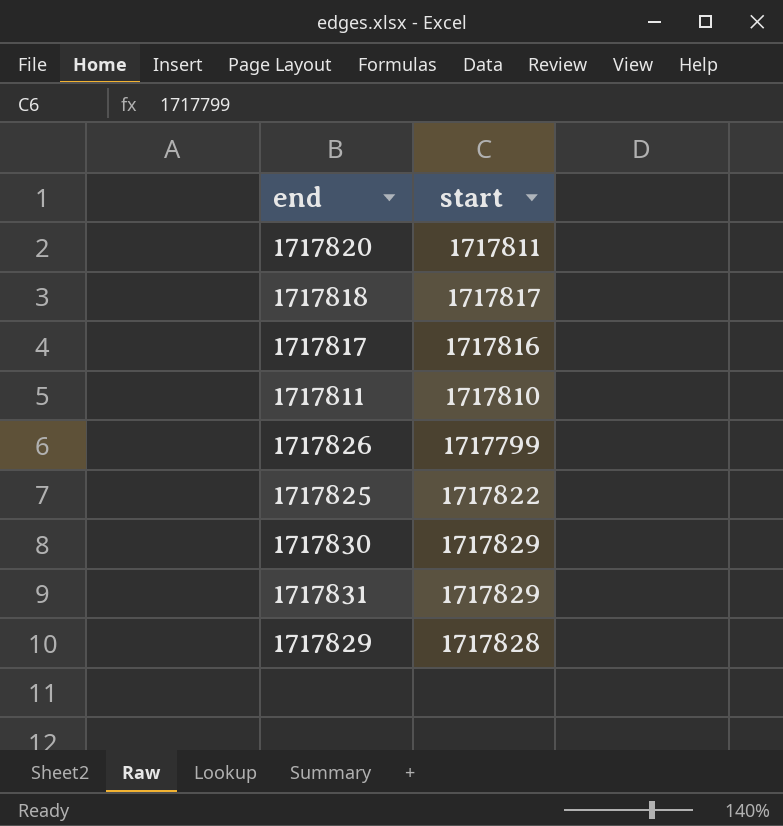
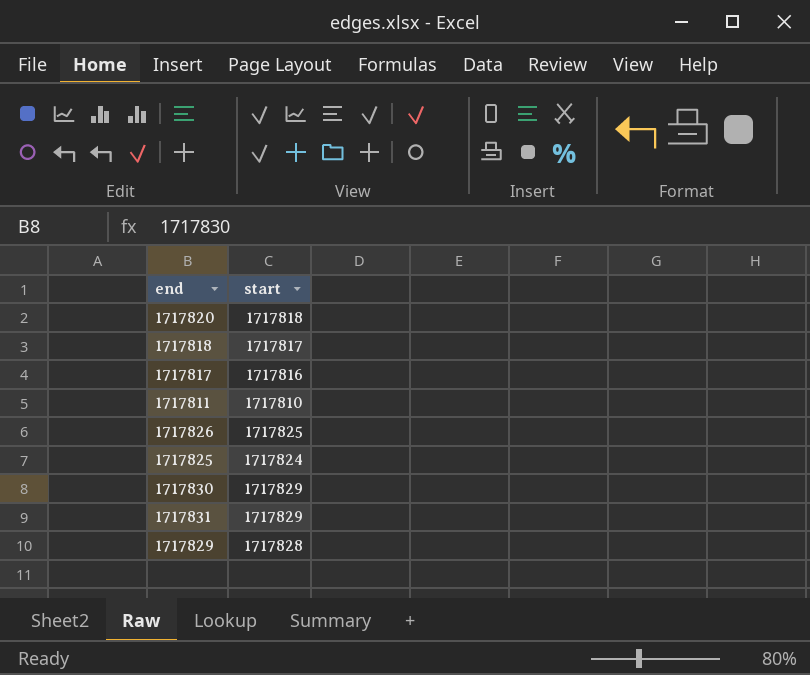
1717820 | start: 1717811 -> 1717818
1717826 | start: 1717799 -> 1717825
1717825 | start: 1717822 -> 1717824

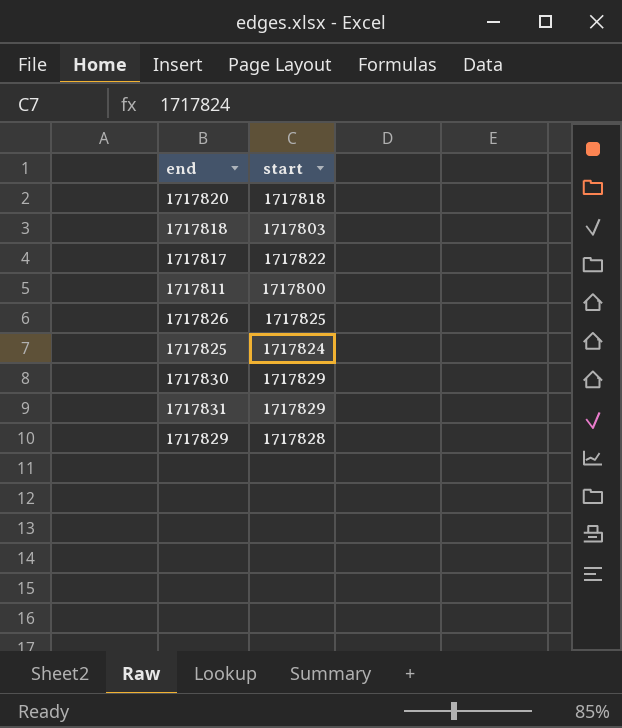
1717818 | start: 1717817 -> 1717803
1717817 | start: 1717816 -> 1717822
1717811 | start: 1717810 -> 1717800

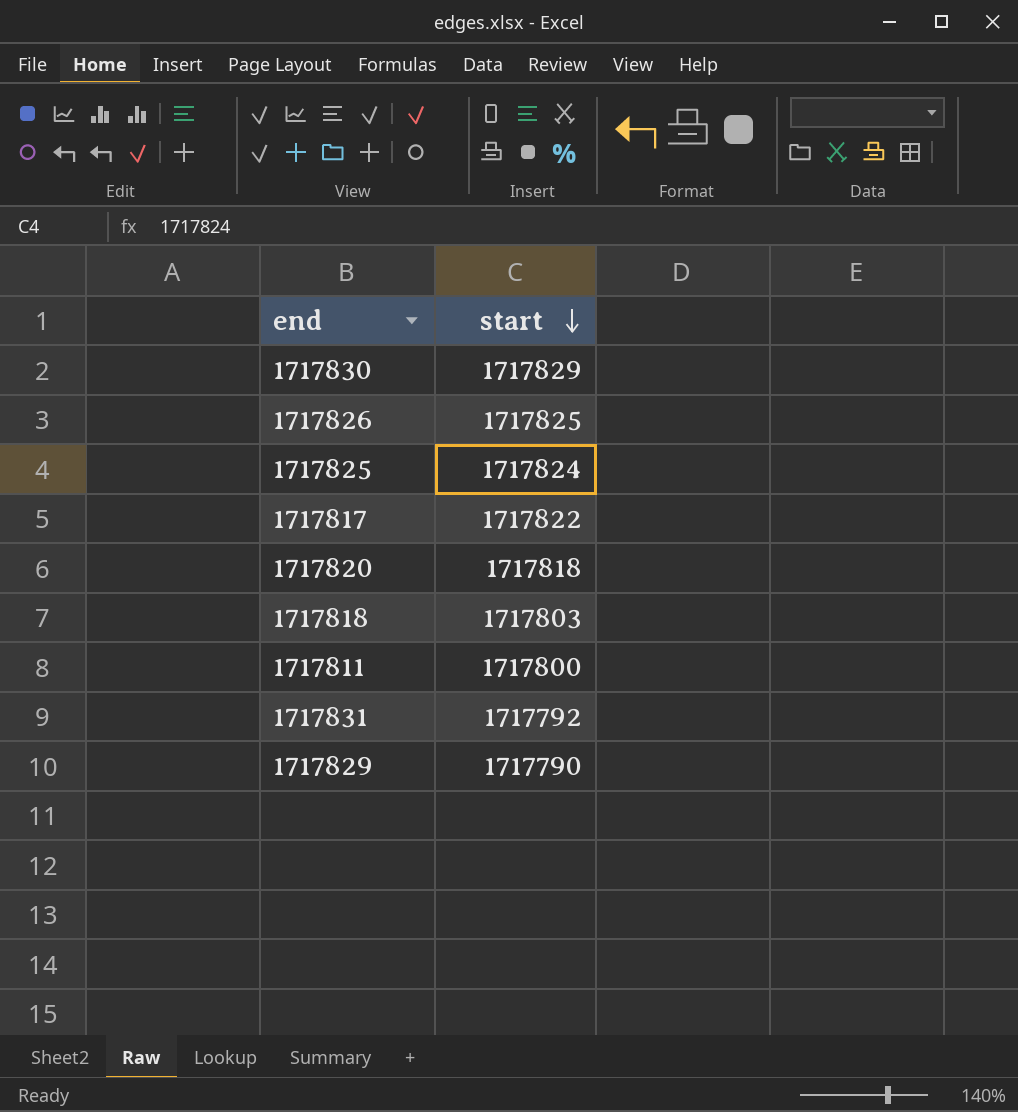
row order: none -> start descending
1717831 | start: 1717829 -> 1717792
1717829 | start: 1717828 -> 1717790

